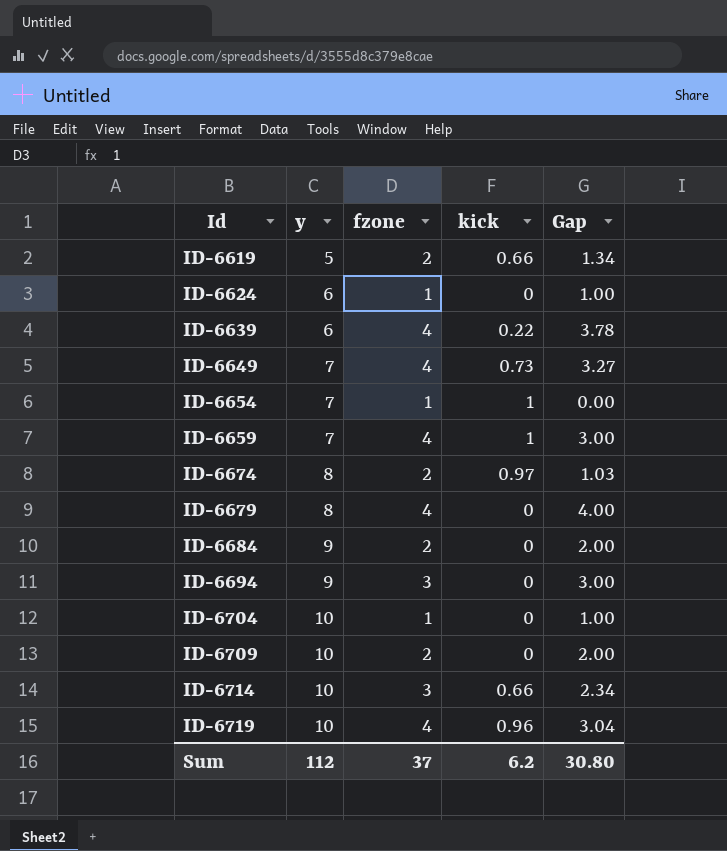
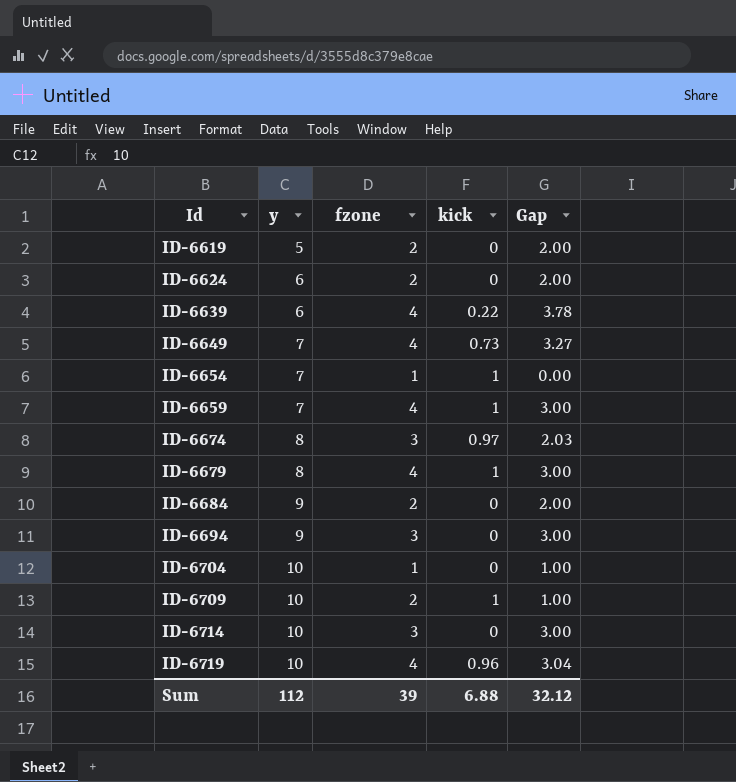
ID-6619 | kick: 0.66 -> 0
ID-6619 | Gap: 1.34 -> 2.00
ID-6624 | fzone: 1 -> 2
ID-6624 | Gap: 1.00 -> 2.00
ID-6674 | fzone: 2 -> 3
ID-6674 | Gap: 1.03 -> 2.03
ID-6679 | kick: 0 -> 1
ID-6679 | Gap: 4.00 -> 3.00
ID-6709 | kick: 0 -> 1
ID-6709 | Gap: 2.00 -> 1.00
ID-6714 | kick: 0.66 -> 0
ID-6714 | Gap: 2.34 -> 3.00
Sum | fzone: 37 -> 39
Sum | kick: 6.2 -> 6.88
Sum | Gap: 30.80 -> 32.12

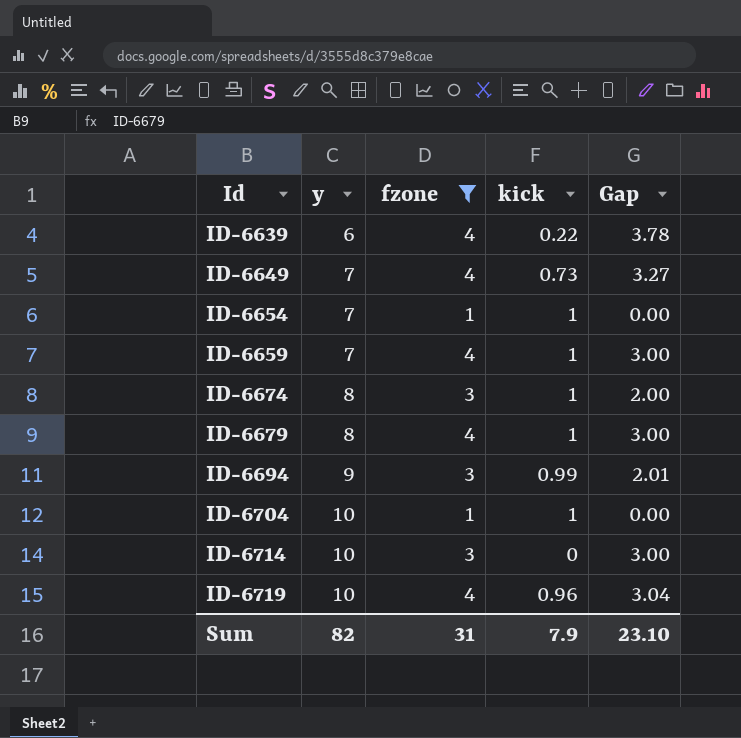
filter: none -> fzone != 2
ID-6674 | kick: 0.97 -> 1
ID-6674 | Gap: 2.03 -> 2.00
ID-6694 | kick: 0 -> 0.99
ID-6694 | Gap: 3.00 -> 2.01
ID-6704 | kick: 0 -> 1
ID-6704 | Gap: 1.00 -> 0.00
Sum | y: 112 -> 82
Sum | fzone: 39 -> 31
Sum | kick: 6.88 -> 7.9
Sum | Gap: 32.12 -> 23.10

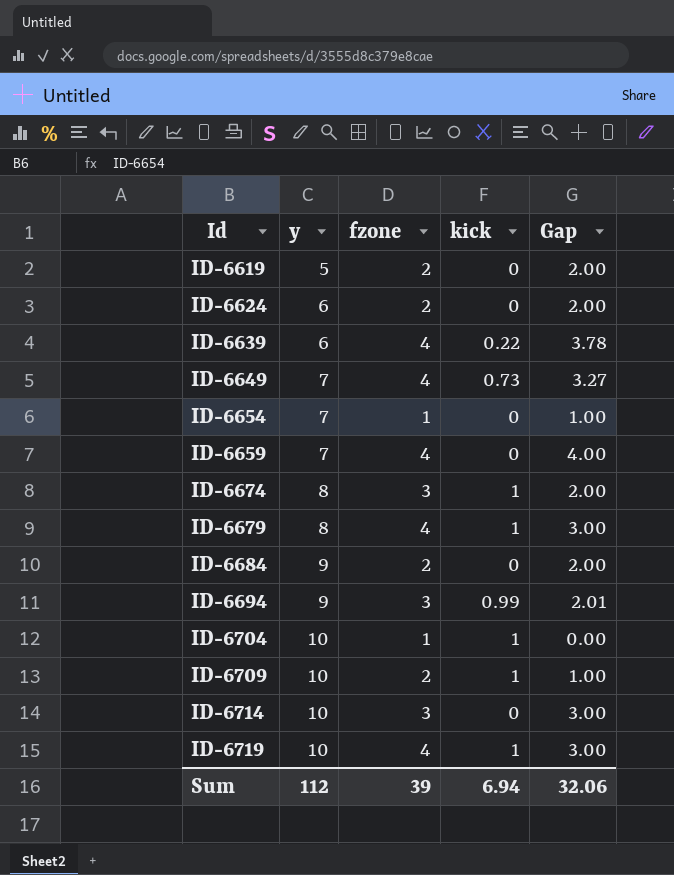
filter: fzone != 2 -> none
ID-6654 | kick: 1 -> 0
ID-6654 | Gap: 0.00 -> 1.00
ID-6659 | kick: 1 -> 0
ID-6659 | Gap: 3.00 -> 4.00
ID-6719 | kick: 0.96 -> 1
ID-6719 | Gap: 3.04 -> 3.00
Sum | y: 82 -> 112
Sum | fzone: 31 -> 39
Sum | kick: 7.9 -> 6.94
Sum | Gap: 23.10 -> 32.06

